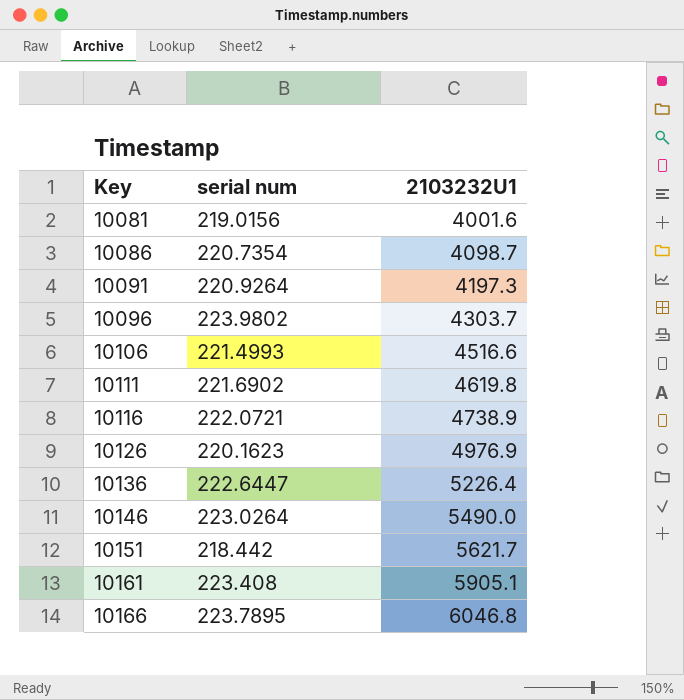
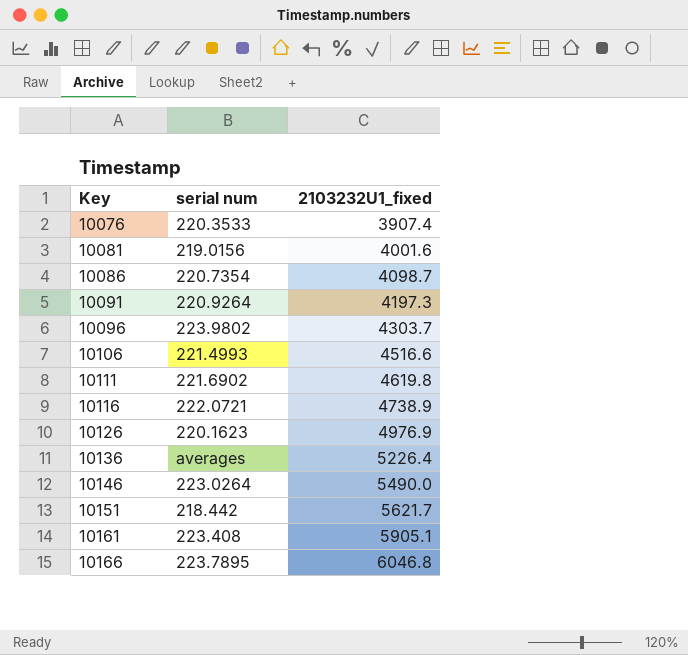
column name: 2103232U1 -> 2103232U1_fixed
row 10076: none -> 220.3533 | 3907.4
10136 | serial num: 222.6447 -> averages

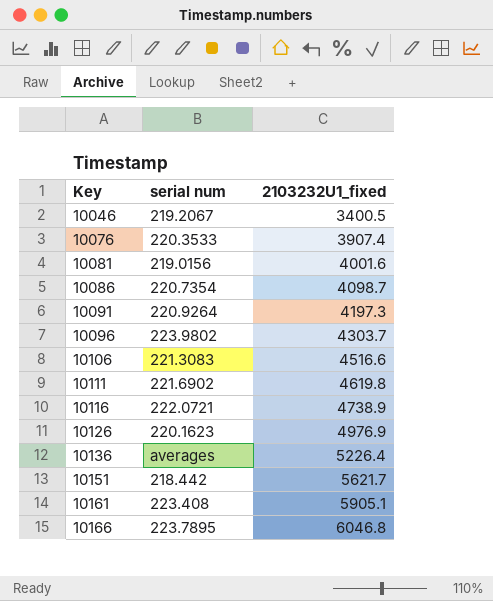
row 10146: 223.0264 | 5490.0 -> none
row 10046: none -> 219.2067 | 3400.5
10106 | serial num: 221.4993 -> 221.3083

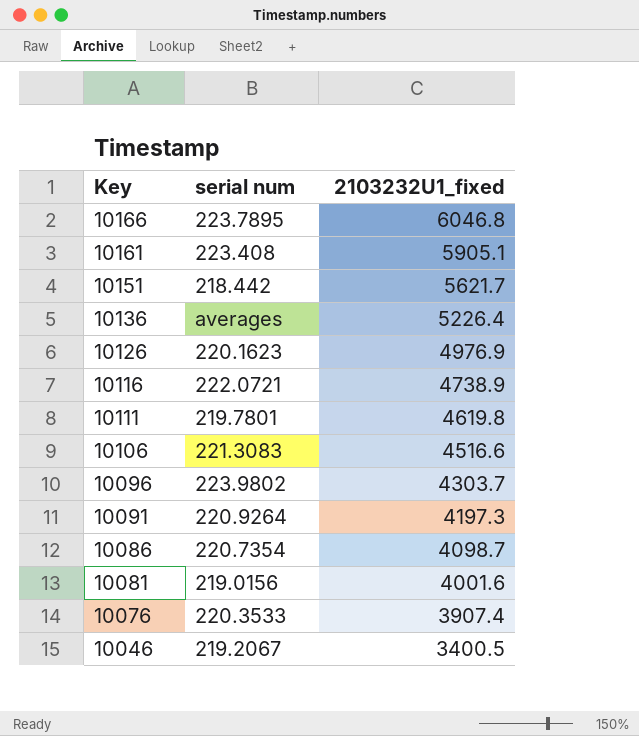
row order: Key ascending -> Key descending
10111 | serial num: 221.6902 -> 219.7801

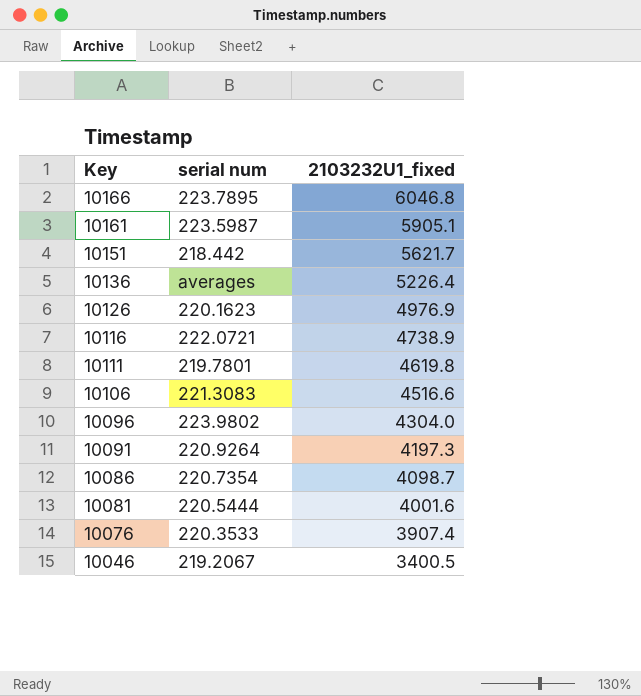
10161 | serial num: 223.408 -> 223.5987
10096 | 2103232U1_fixed: 4303.7 -> 4304.0
10081 | serial num: 219.0156 -> 220.5444

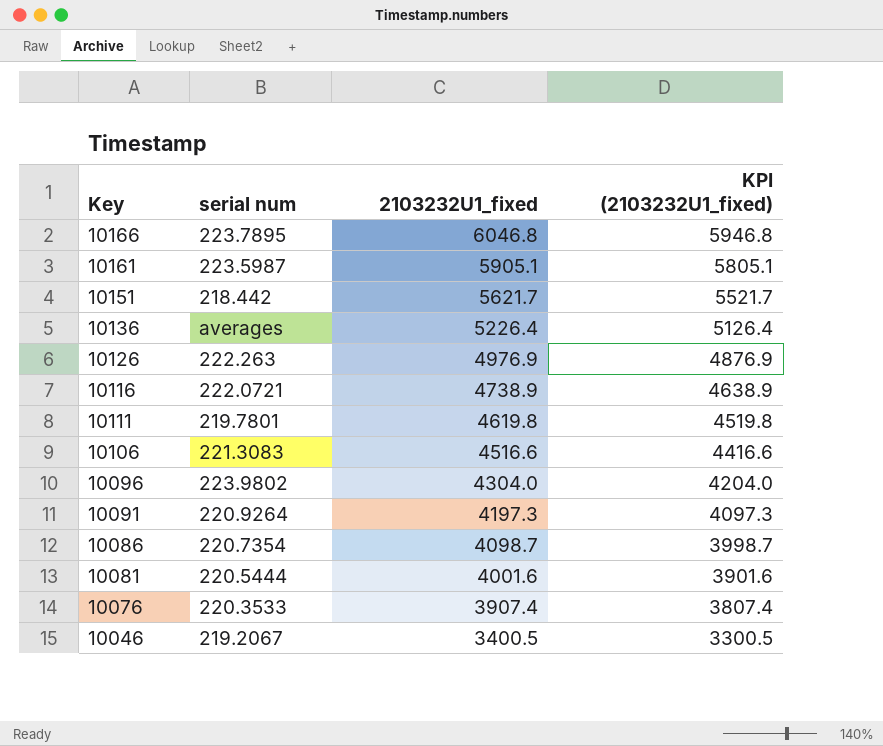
column KPI (2103232U1_fixed) | formula: none -> [2103232U1_fixed] - 100
10126 | serial num: 220.1623 -> 222.263

